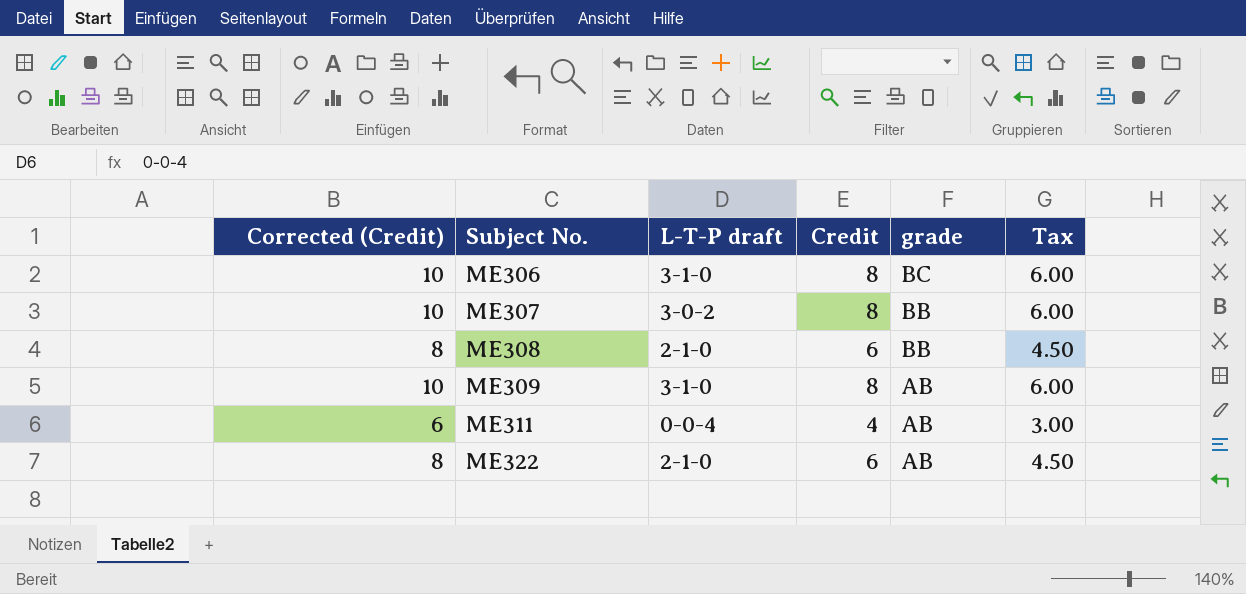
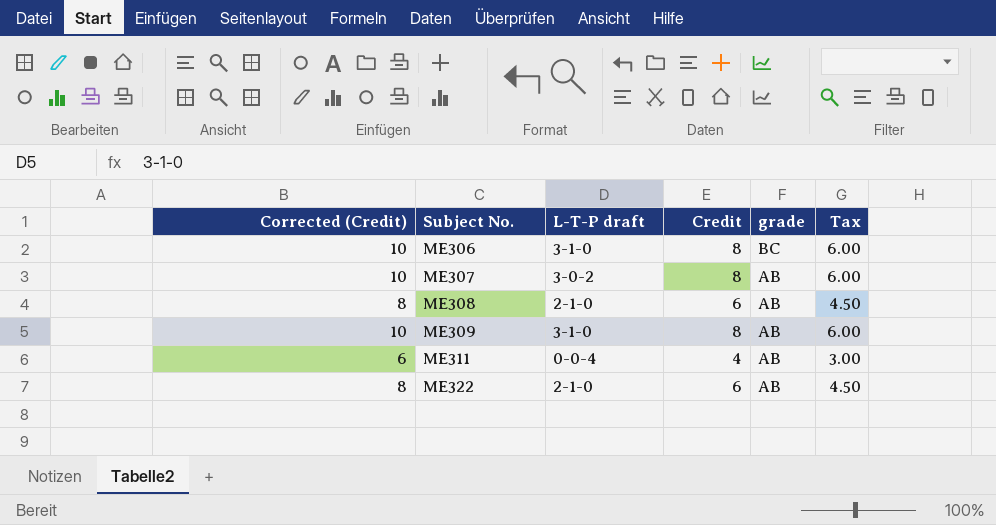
ME307 | grade: BB -> AB
ME308 | grade: BB -> AB

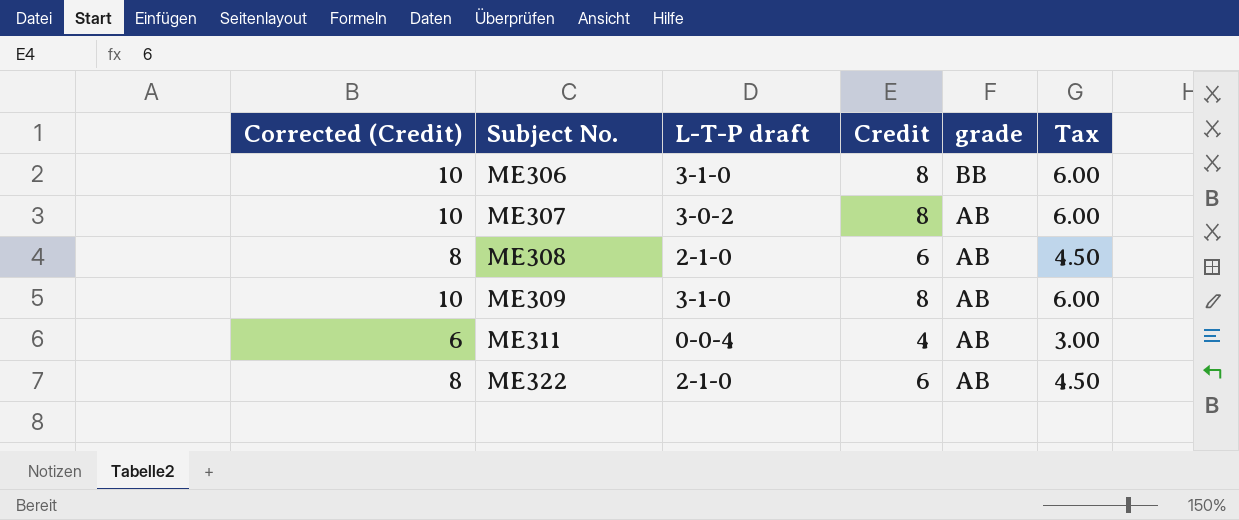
ME306 | grade: BC -> BB

